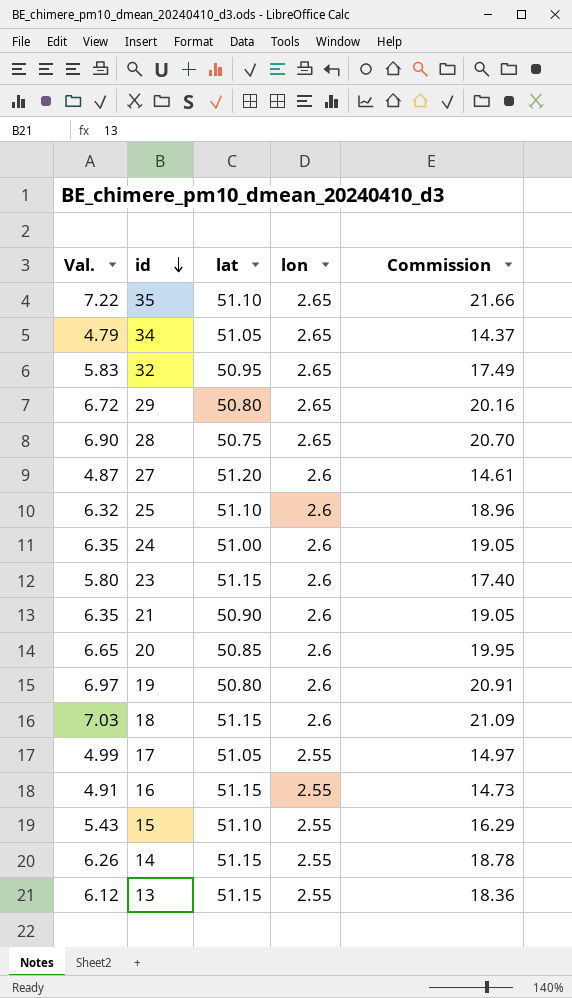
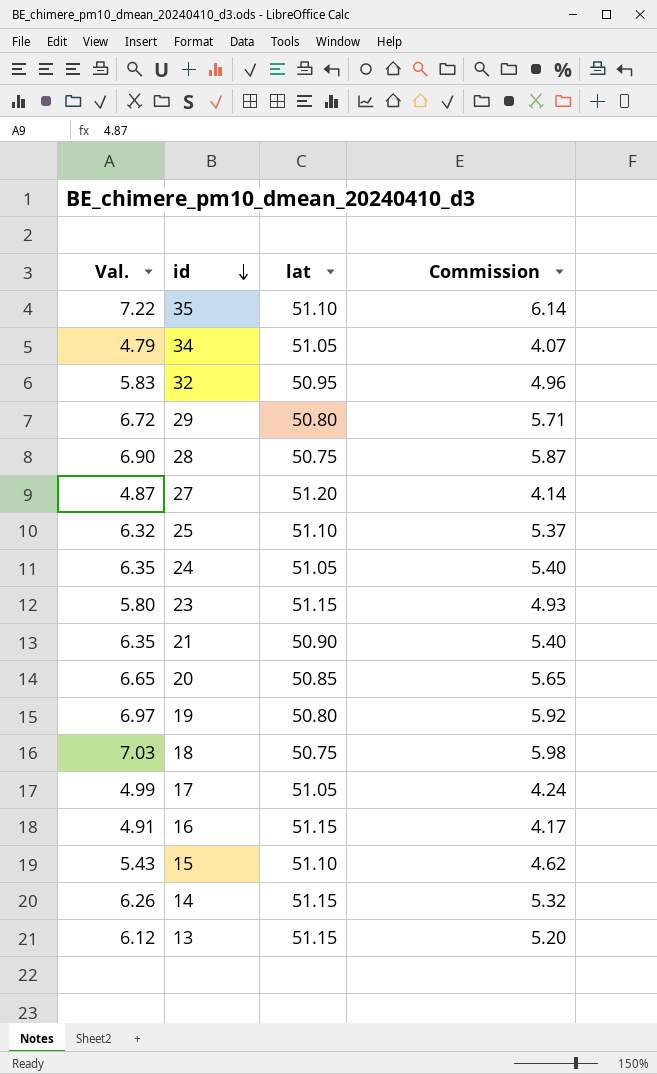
column lon | position: 4 -> none
column Commission | formula: [Val.] * 3 -> [Val.] * 0.85
24 | lat: 51.00 -> 51.05
18 | lat: 51.15 -> 50.75

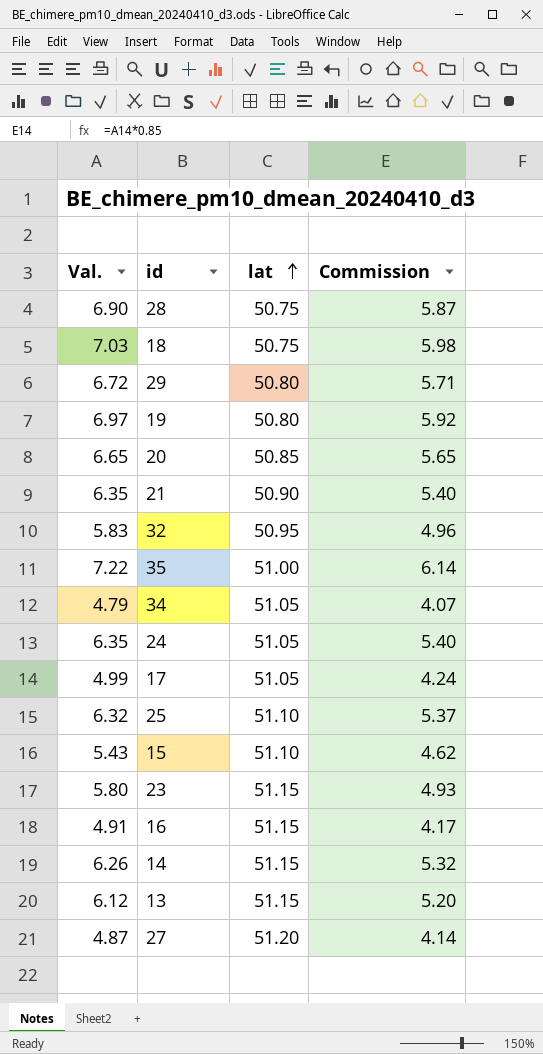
row order: id descending -> lat ascending
35 | lat: 51.10 -> 51.00

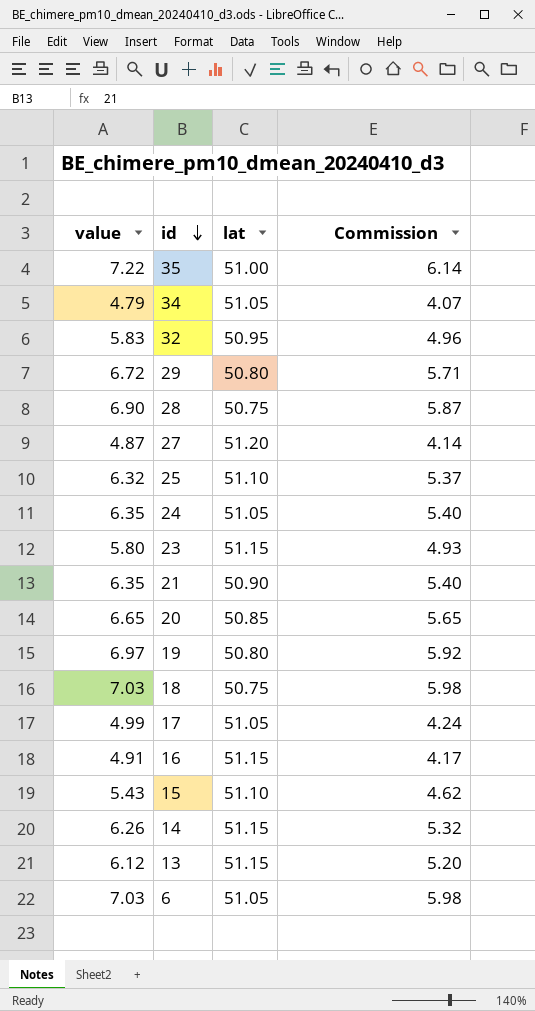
row order: lat ascending -> id descending
column name: Val. -> value
row 6: none -> 7.03 | 51.05 | 5.98

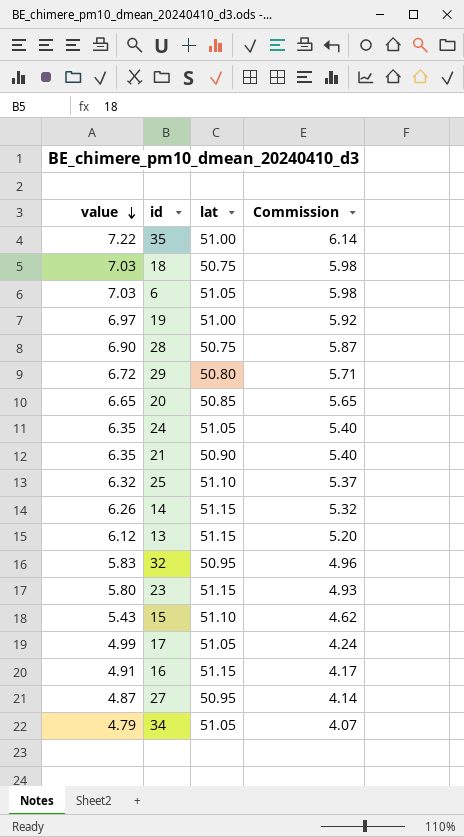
row order: id descending -> value descending
19 | lat: 50.80 -> 51.00
27 | lat: 51.20 -> 50.95

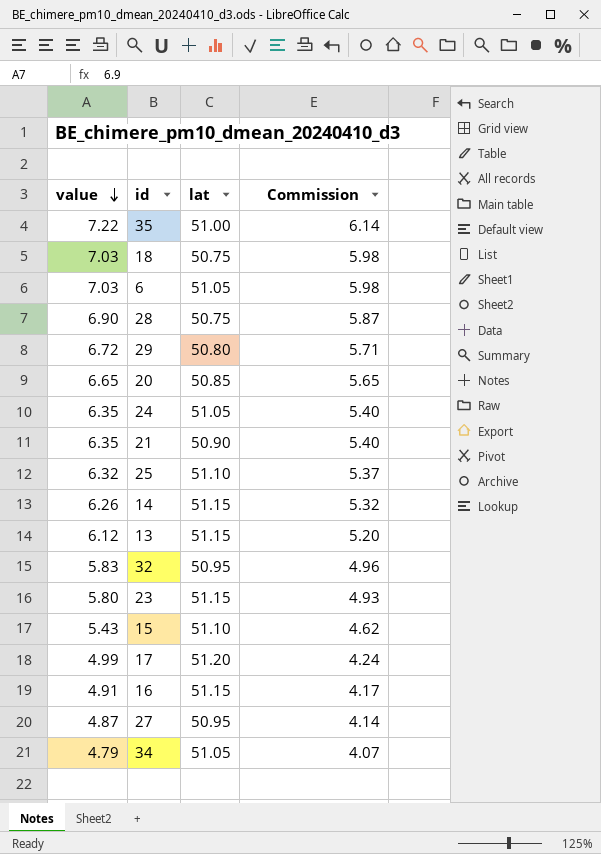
row 19: 6.97 | 51.00 | 5.92 -> none
17 | lat: 51.05 -> 51.20

